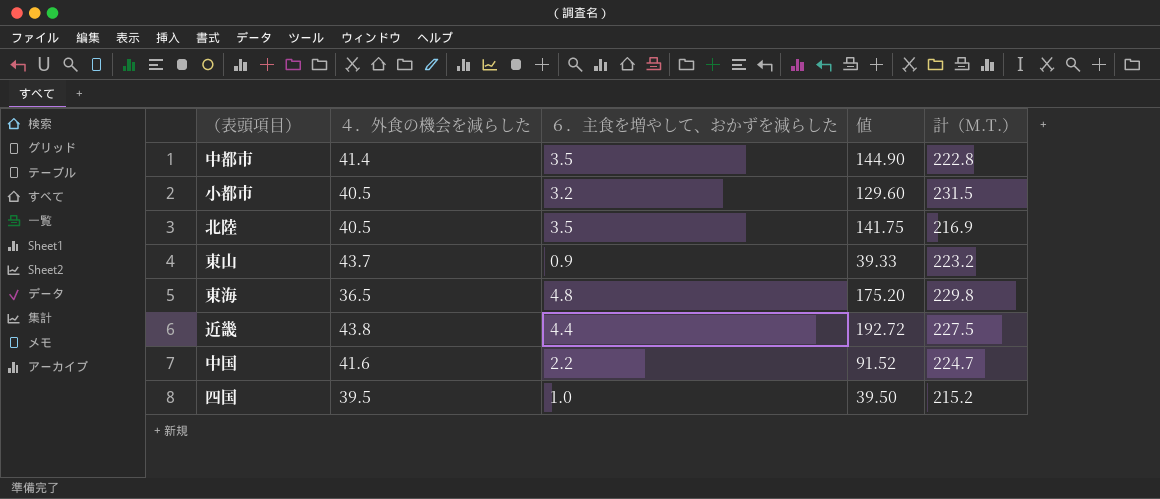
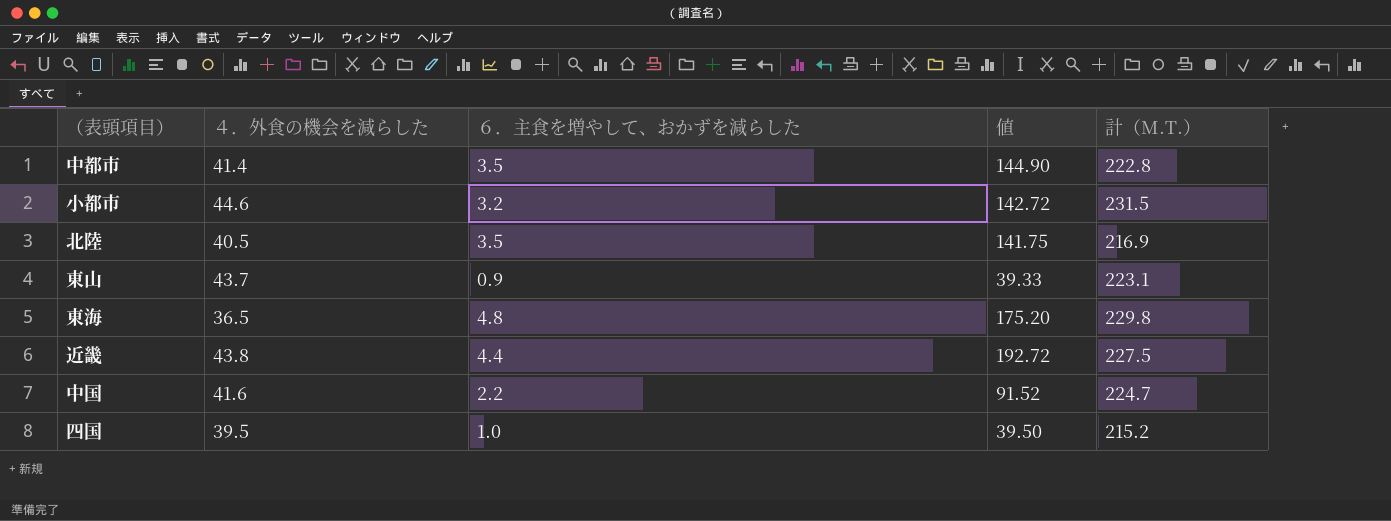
小都市 | ４．外食の機会を減らした: 40.5 -> 44.6
小都市 | 値: 129.60 -> 142.72
東山 | 計（M.T.）: 223.2 -> 223.1

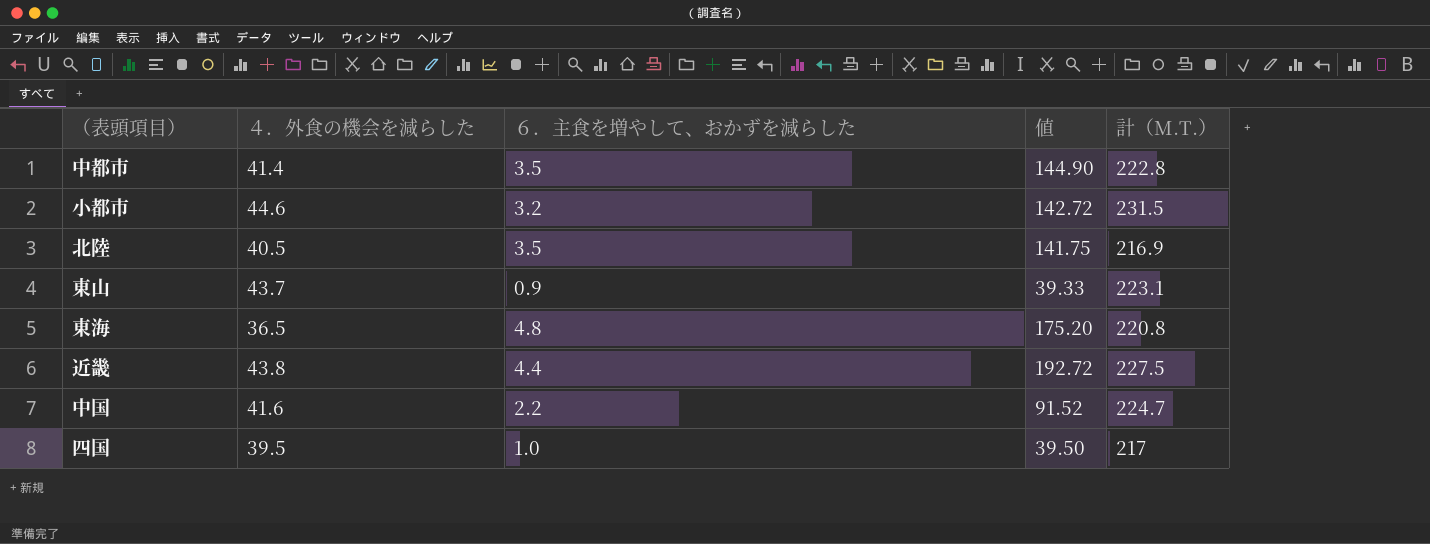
東海 | 計（M.T.）: 229.8 -> 220.8
四国 | 計（M.T.）: 215.2 -> 217

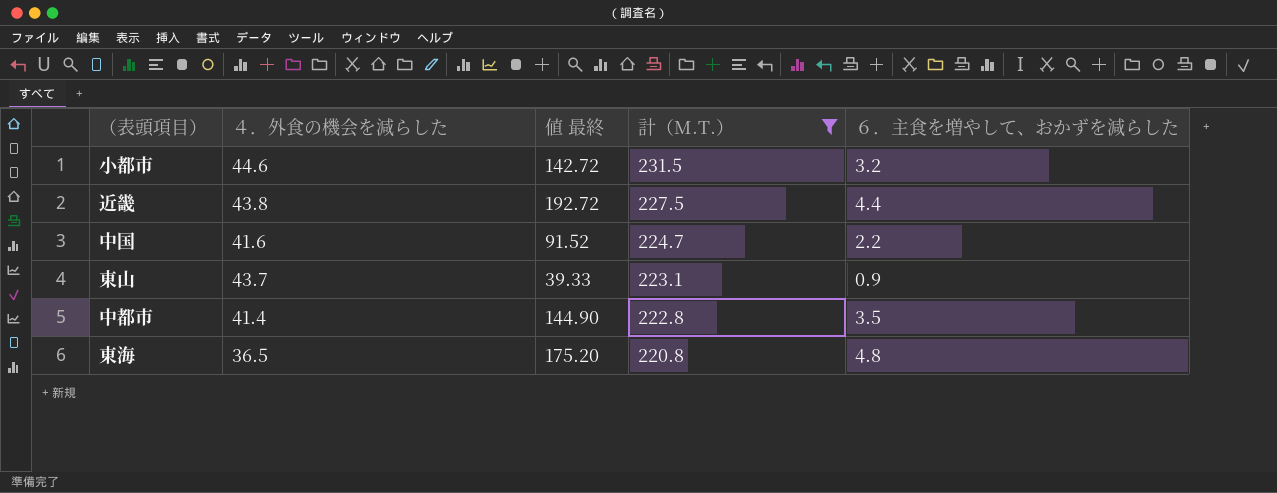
filter: none -> 計（M.T.） >= 220.8
row order: none -> 計（M.T.） descending
column name: 値 -> 値 最終
column ６．主食を増やして、おかずを減らした | position: 3 -> 5

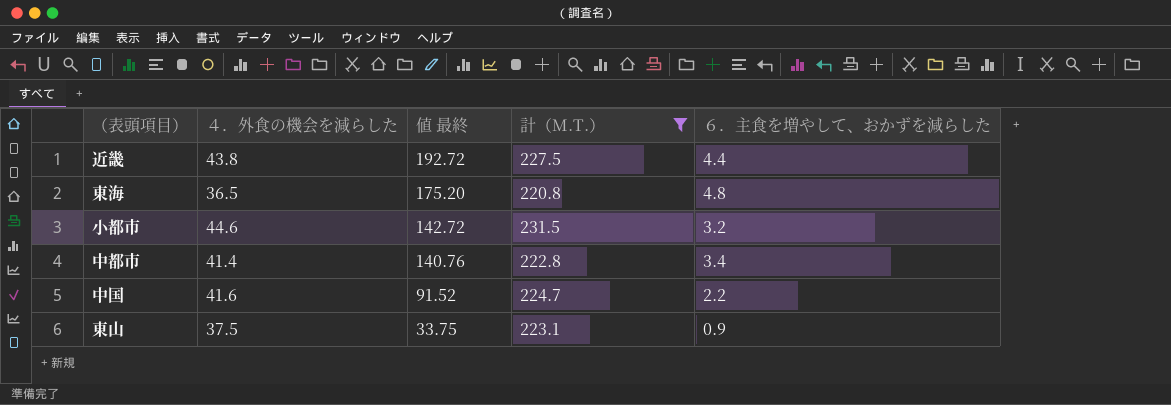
row order: 計（M.T.） descending -> 値 最終 descending
中都市 | 値 最終: 144.90 -> 140.76
中都市 | ６．主食を増やして、おかずを減らした: 3.5 -> 3.4
東山 | ４．外食の機会を減らした: 43.7 -> 37.5
東山 | 値 最終: 39.33 -> 33.75

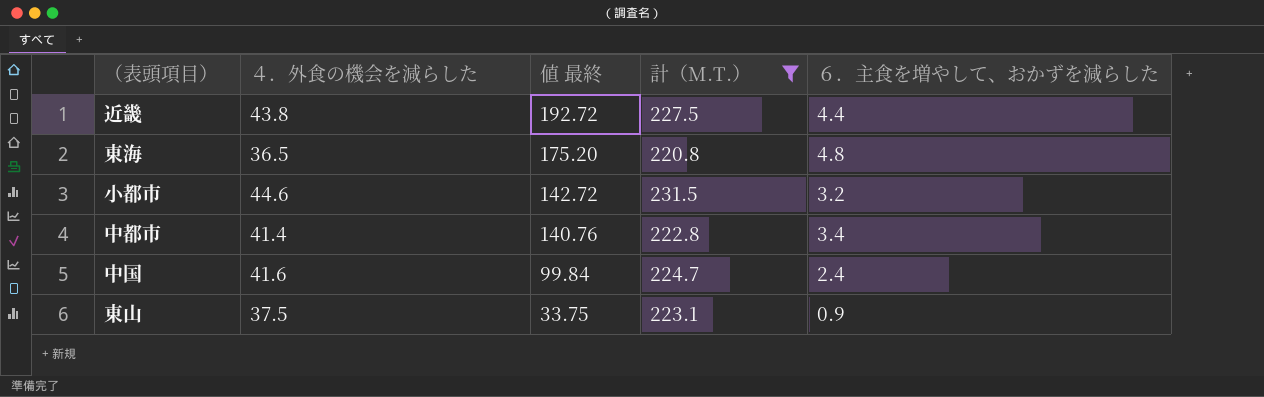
中国 | 値 最終: 91.52 -> 99.84
中国 | ６．主食を増やして、おかずを減らした: 2.2 -> 2.4

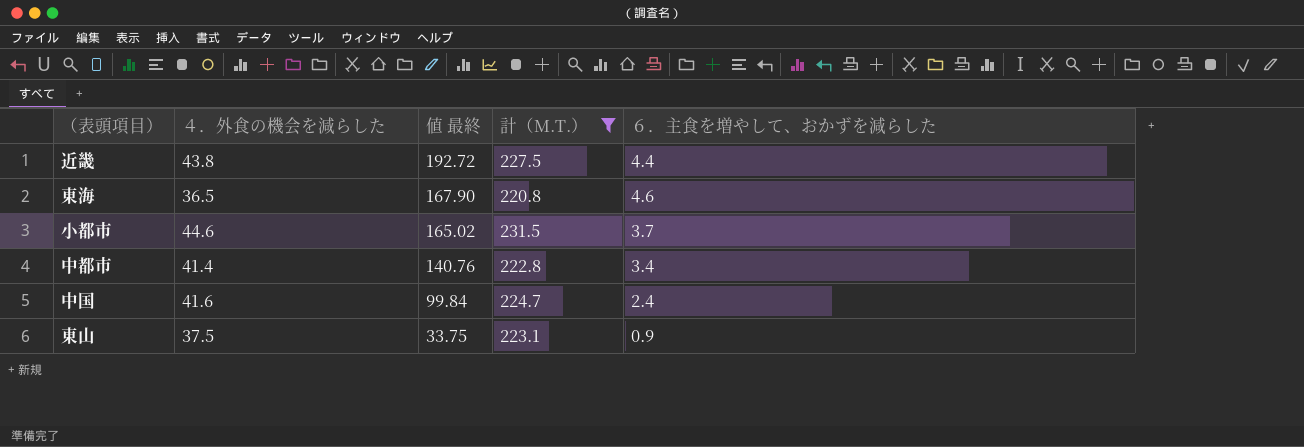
東海 | 値 最終: 175.20 -> 167.90
東海 | ６．主食を増やして、おかずを減らした: 4.8 -> 4.6
小都市 | 値 最終: 142.72 -> 165.02
小都市 | ６．主食を増やして、おかずを減らした: 3.2 -> 3.7

